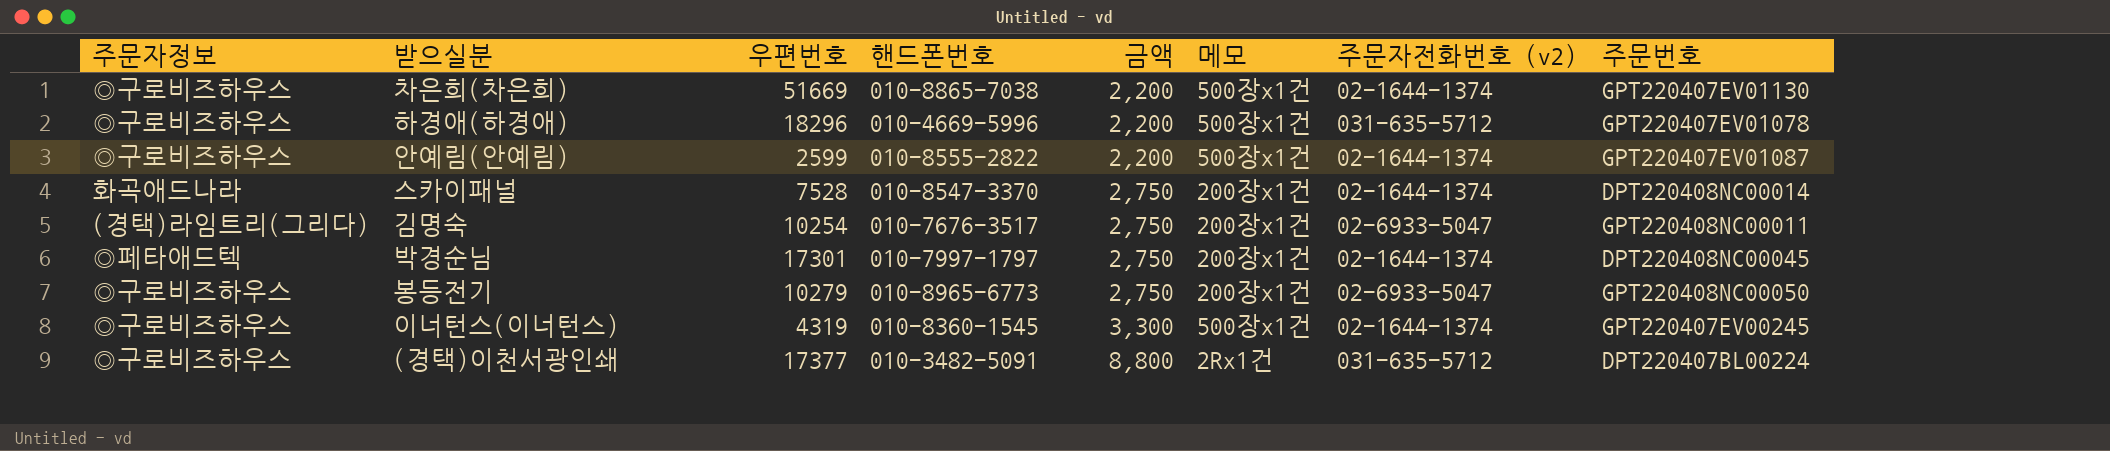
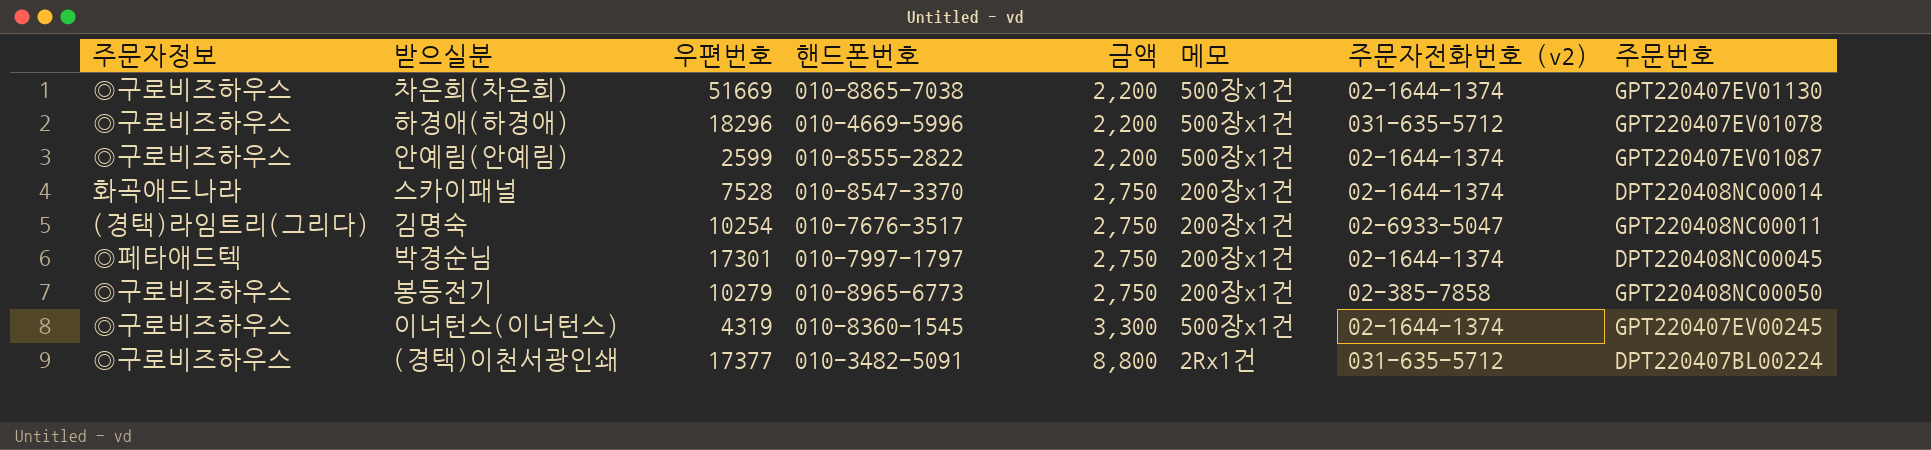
봉등전기 | 주문자전화번호 (v2): 02-6933-5047 -> 02-385-7858

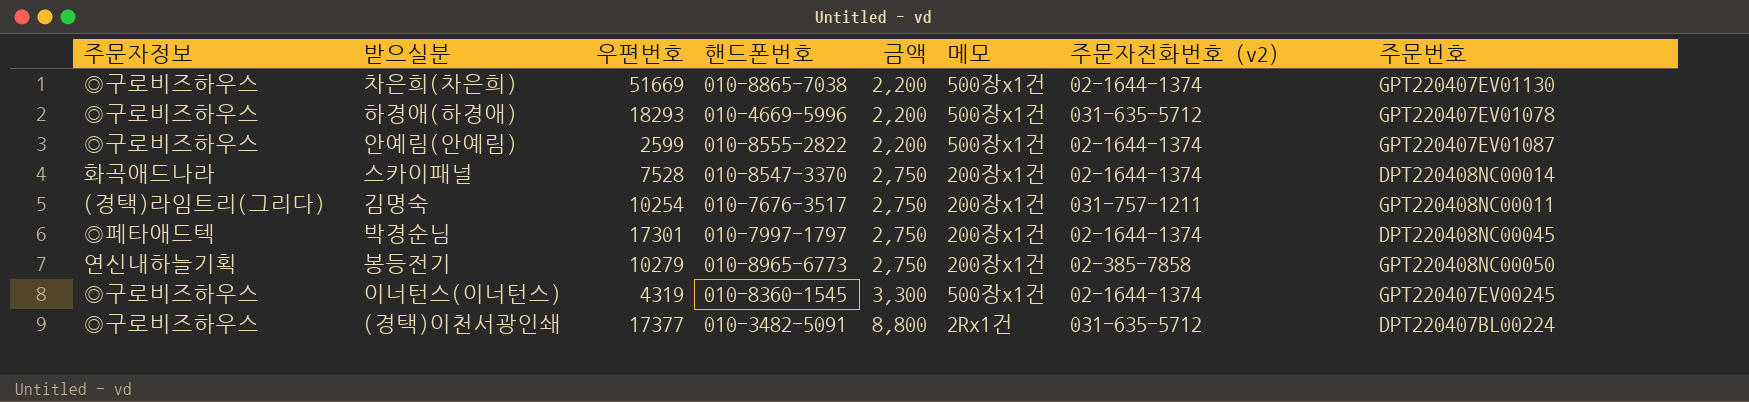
하경애(하경애) | 우편번호: 18296 -> 18293
김명숙 | 주문자전화번호 (v2): 02-6933-5047 -> 031-757-1211
봉등전기 | 주문자정보: ◎구로비즈하우스 -> 연신내하늘기획

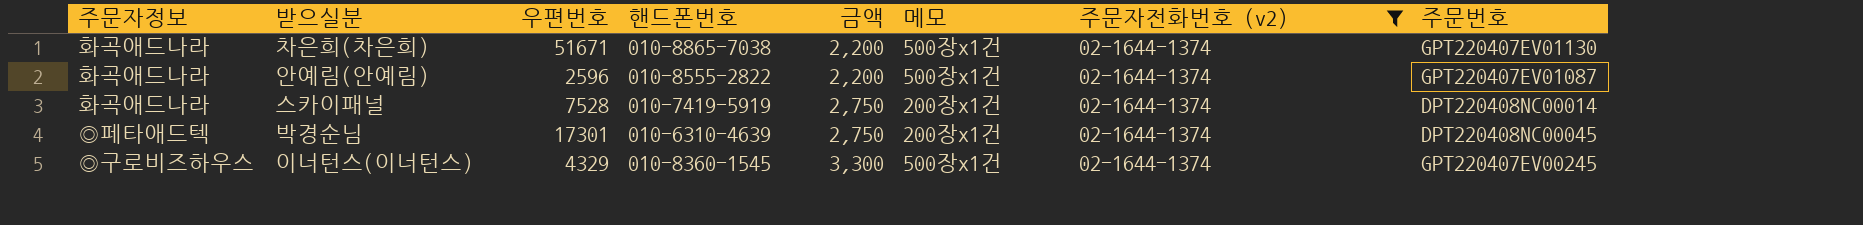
filter: none -> 주문자전화번호 (v2) = 02-1644-1374
차은희(차은희) | 주문자정보: ◎구로비즈하우스 -> 화곡애드나라
차은희(차은희) | 우편번호: 51669 -> 51671
안예림(안예림) | 주문자정보: ◎구로비즈하우스 -> 화곡애드나라
안예림(안예림) | 우편번호: 2599 -> 2596
스카이패널 | 핸드폰번호: 010-8547-3370 -> 010-7419-5919
박경순님 | 핸드폰번호: 010-7997-1797 -> 010-6310-4639
이너턴스(이너턴스) | 우편번호: 4319 -> 4329

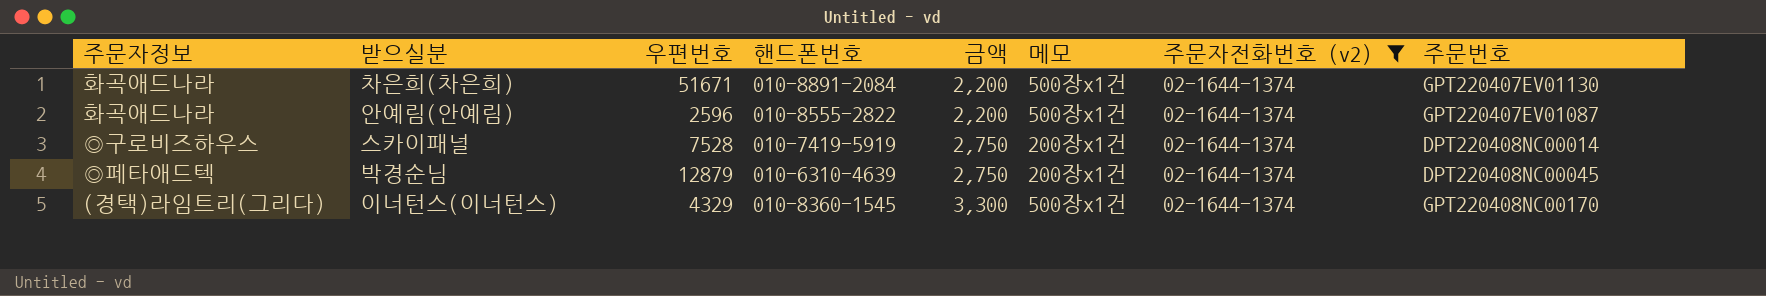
차은희(차은희) | 핸드폰번호: 010-8865-7038 -> 010-8891-2084
스카이패널 | 주문자정보: 화곡애드나라 -> ◎구로비즈하우스
박경순님 | 우편번호: 17301 -> 12879
이너턴스(이너턴스) | 주문자정보: ◎구로비즈하우스 -> (경택)라임트리(그리다)
이너턴스(이너턴스) | 주문번호: GPT220407EV00245 -> GPT220408NC00170

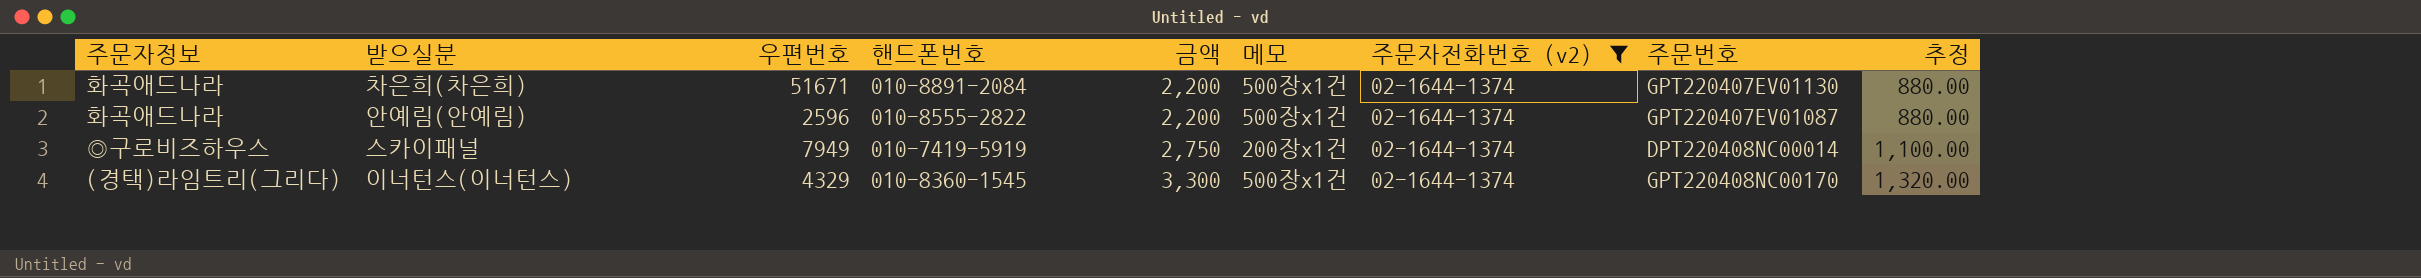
column 추정 | formula: none -> [금액] * 0.4
row 박경순님: ◎페타애드텍 | 12879 | 010-6310-4639 | 2,750 | 200장x1건 | 02-1644-1374 | DPT220408NC00045 -> none
스카이패널 | 우편번호: 7528 -> 7949

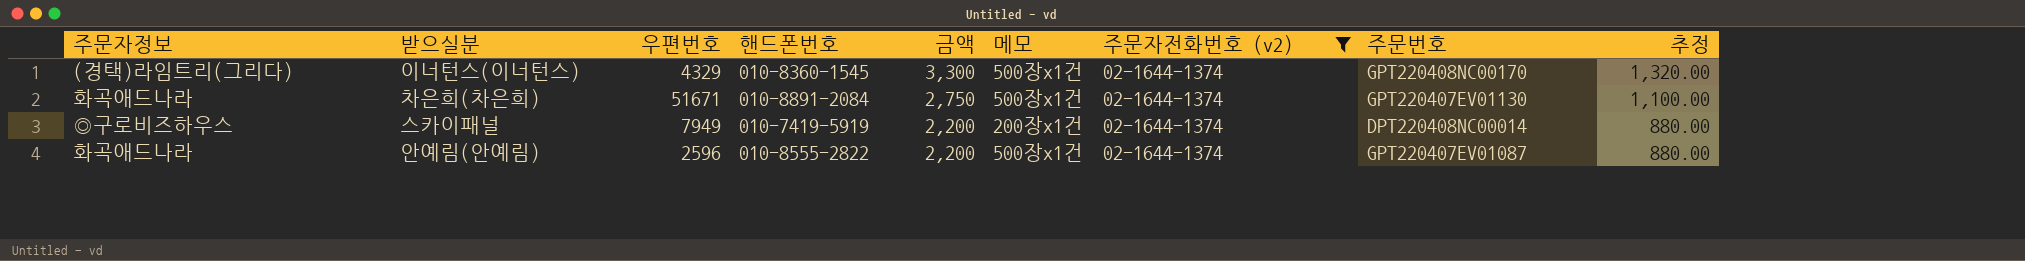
row order: 금액 ascending -> 금액 descending
차은희(차은희) | 금액: 2,200 -> 2,750
차은희(차은희) | 추정: 880.00 -> 1,100.00
스카이패널 | 금액: 2,750 -> 2,200
스카이패널 | 추정: 1,100.00 -> 880.00

